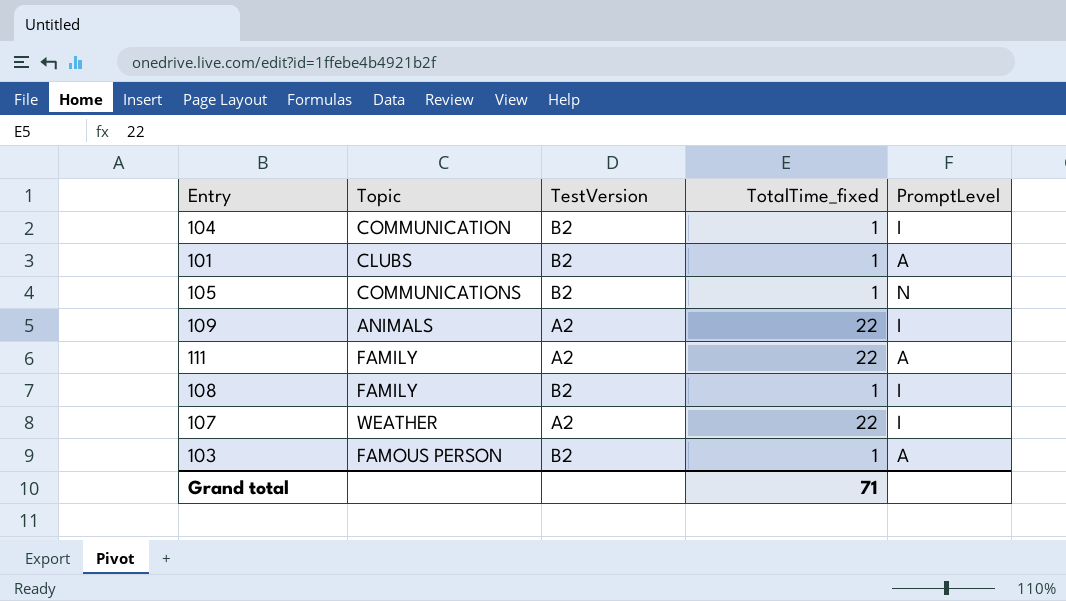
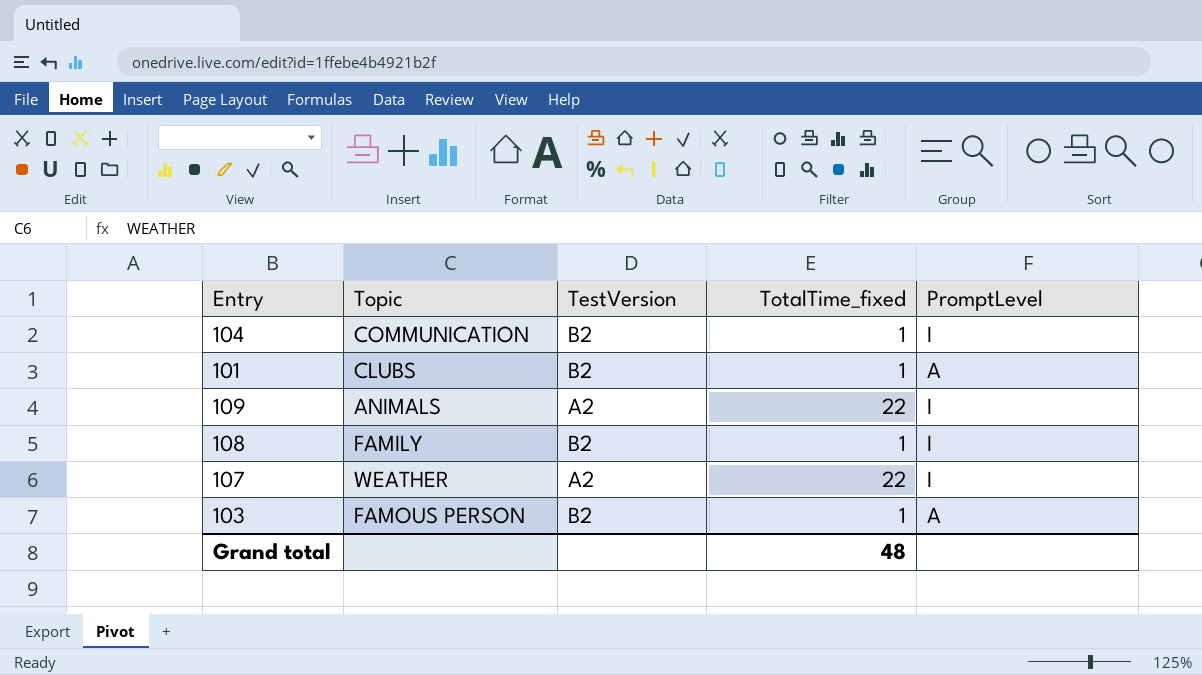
row 105: COMMUNICATIONS | B2 | 1 | N -> none
row 111: FAMILY | A2 | 22 | A -> none
Grand total | TotalTime_fixed: 71 -> 48

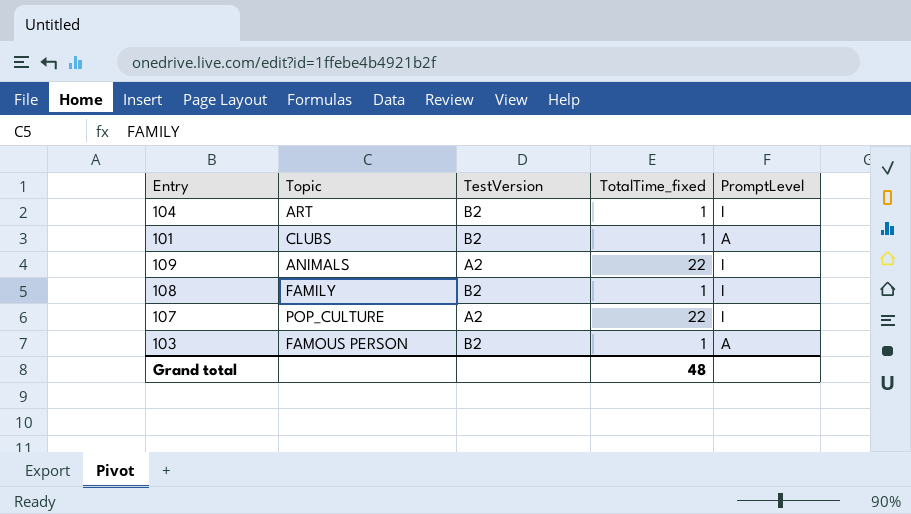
104 | Topic: COMMUNICATION -> ART
107 | Topic: WEATHER -> POP_CULTURE

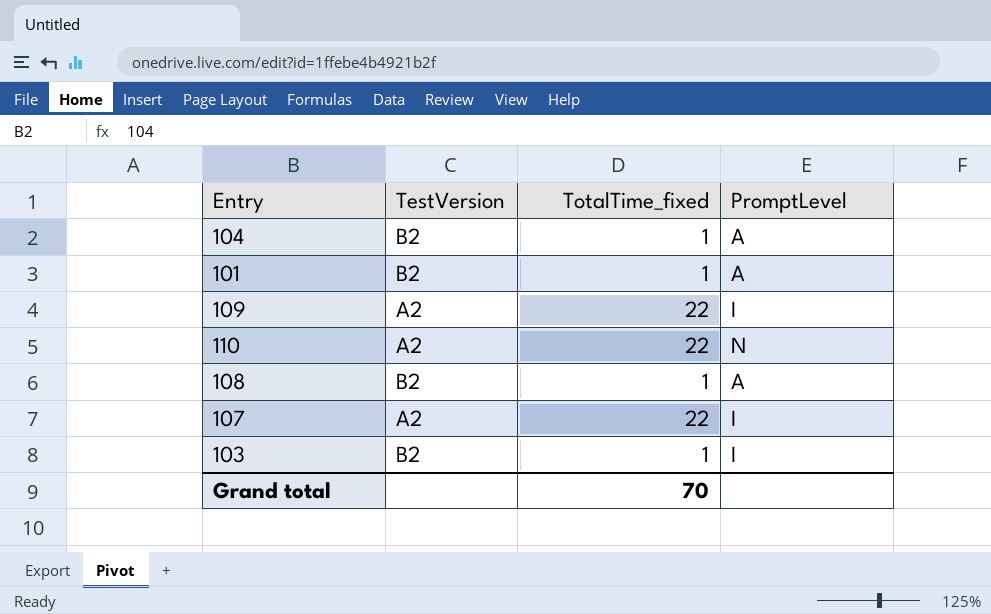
column Topic | position: 2 -> none
104 | PromptLevel: I -> A
row 110: none -> A2 | 22 | N
108 | PromptLevel: I -> A
103 | PromptLevel: A -> I
Grand total | TotalTime_fixed: 48 -> 70

